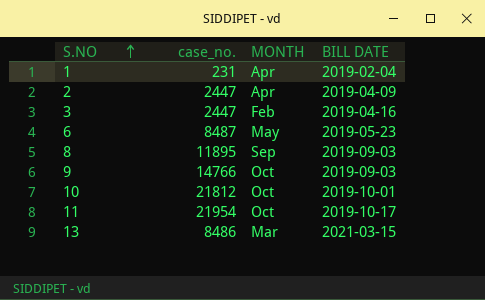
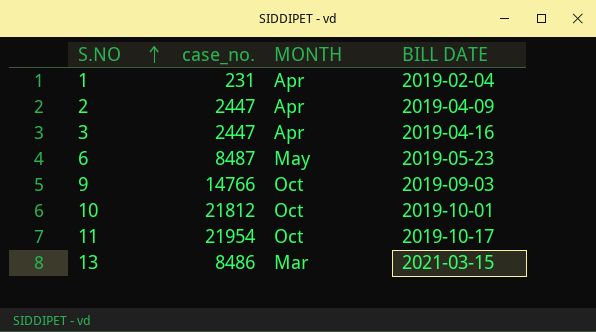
row 8: 11895 | Sep | 2019-09-03 -> none
3 | MONTH: Feb -> Apr

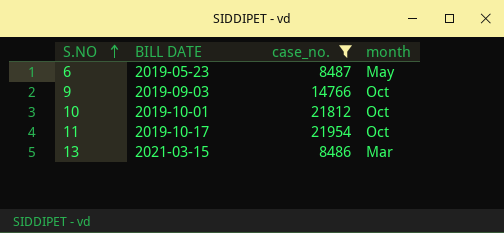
filter: none -> case_no. >= 8486
column BILL DATE | position: 4 -> 2
column name: MONTH -> month

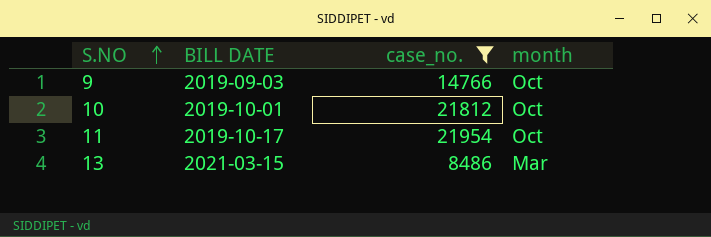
row 6: 2019-05-23 | 8487 | May -> none

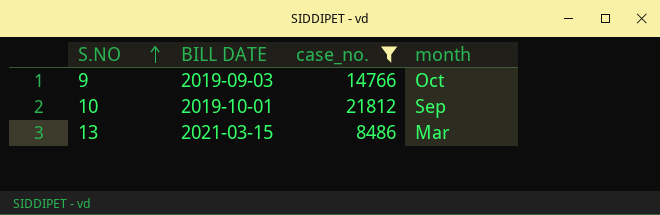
row 11: 2019-10-17 | 21954 | Oct -> none
10 | month: Oct -> Sep

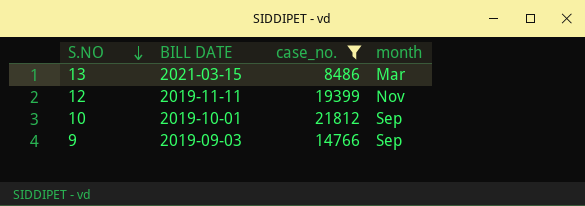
row order: S.NO ascending -> S.NO descending
row 12: none -> 2019-11-11 | 19399 | Nov
9 | month: Oct -> Sep

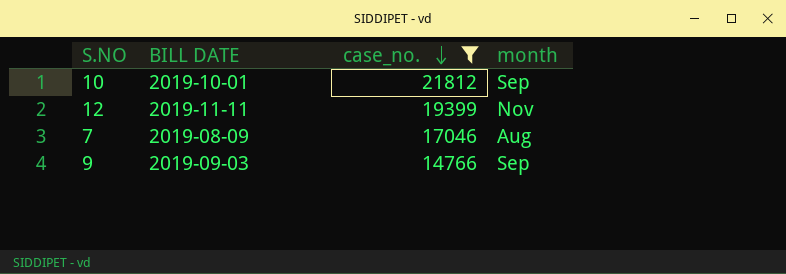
row order: S.NO descending -> case_no. descending
row 13: 2021-03-15 | 8486 | Mar -> none
row 7: none -> 2019-08-09 | 17046 | Aug

